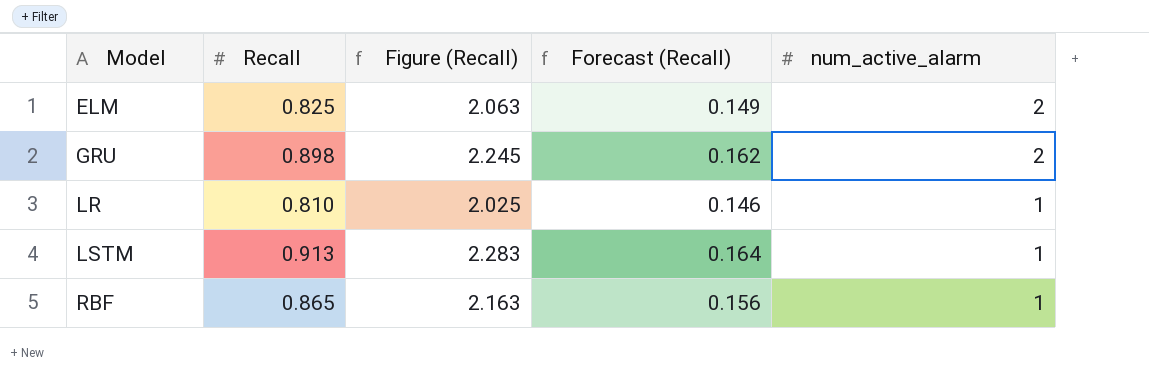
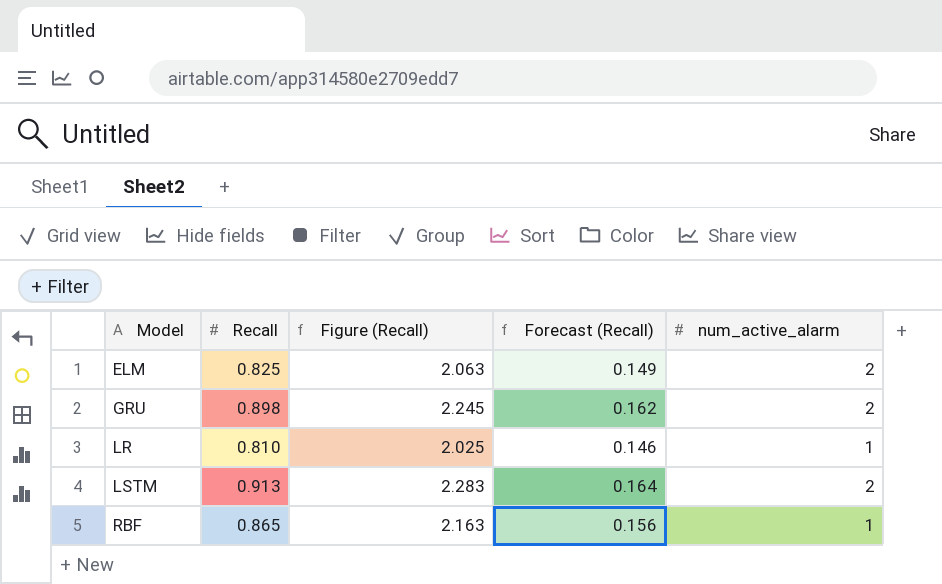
LSTM | num_active_alarm: 1 -> 2

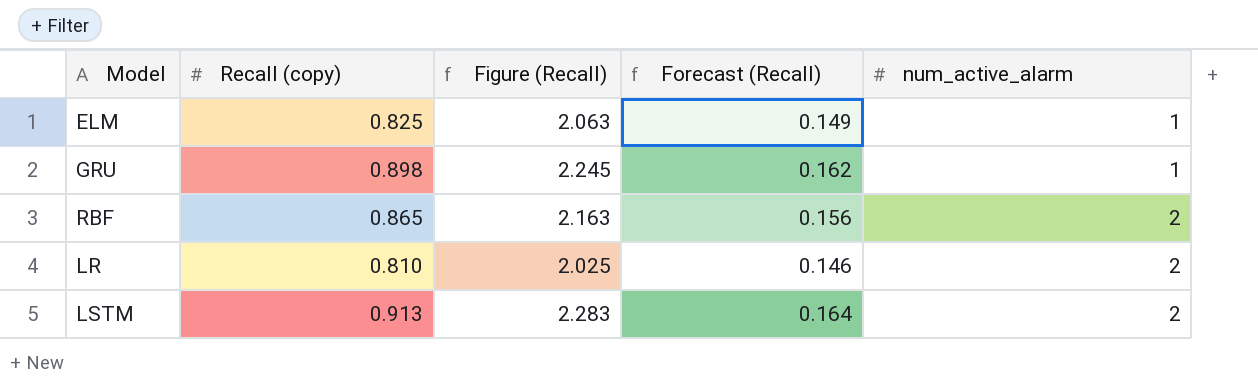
row order: Model ascending -> num_active_alarm ascending
column name: Recall -> Recall (copy)
ELM | num_active_alarm: 2 -> 1
GRU | num_active_alarm: 2 -> 1
RBF | num_active_alarm: 1 -> 2
LR | num_active_alarm: 1 -> 2

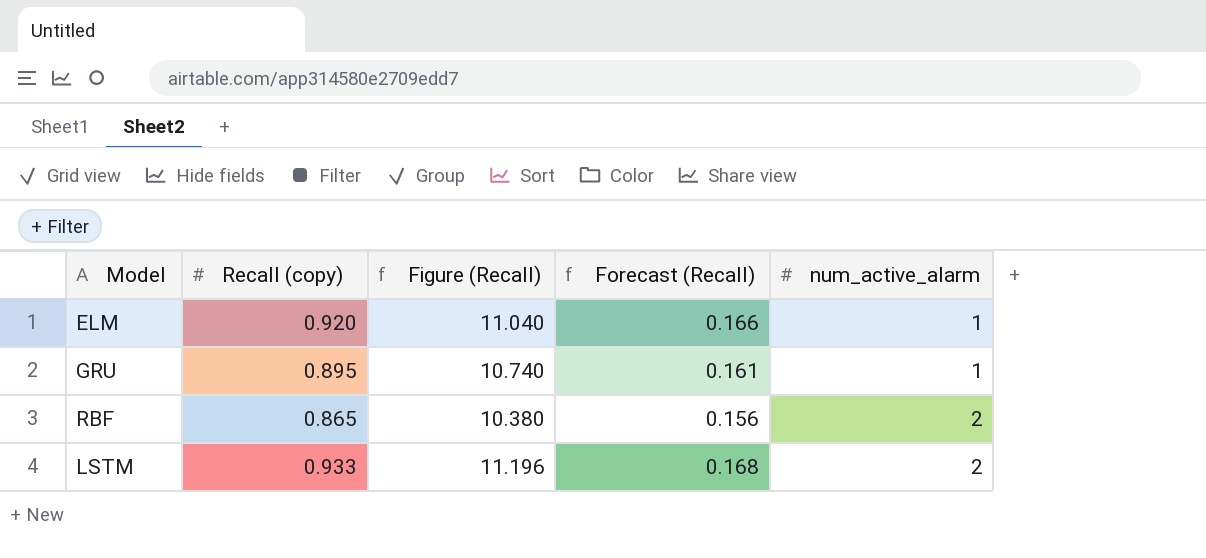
column Figure (Recall) | formula: [Recall (copy)] * 2.5 -> [Recall (copy)] * 12
row LR: 0.810 | 2.025 | 0.146 | 2 -> none
ELM | Recall (copy): 0.825 -> 0.920
ELM | Forecast (Recall): 0.149 -> 0.166
GRU | Recall (copy): 0.898 -> 0.895
GRU | Forecast (Recall): 0.162 -> 0.161
LSTM | Recall (copy): 0.913 -> 0.933
LSTM | Forecast (Recall): 0.164 -> 0.168

